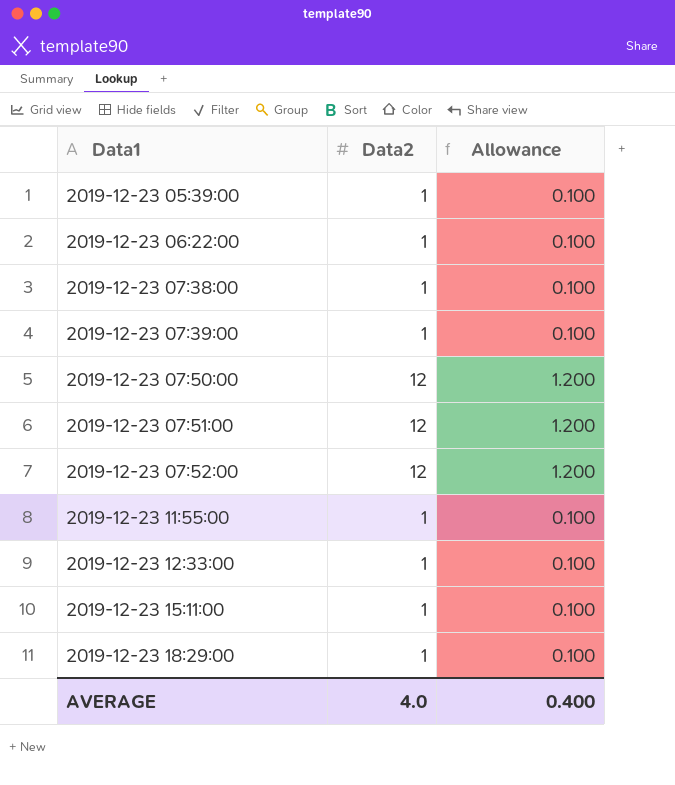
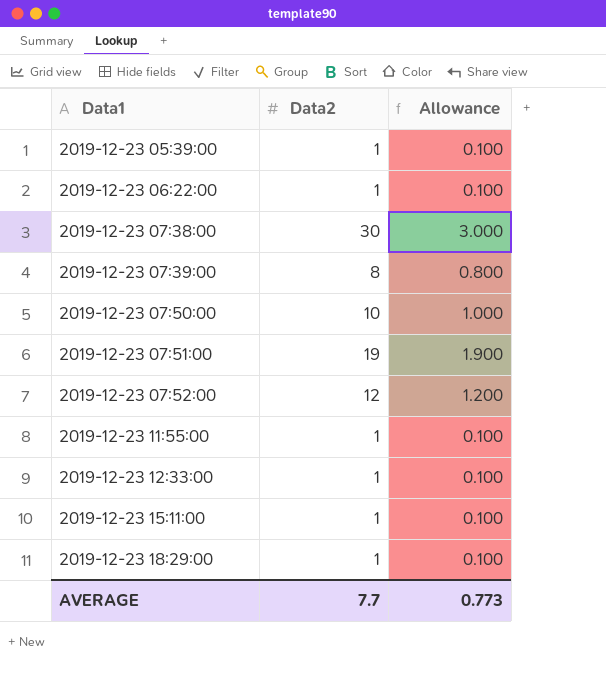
2019-12-23 07:38:00 | Data2: 1 -> 30
2019-12-23 07:38:00 | Allowance: 0.100 -> 3.000
2019-12-23 07:39:00 | Data2: 1 -> 8
2019-12-23 07:39:00 | Allowance: 0.100 -> 0.800
2019-12-23 07:50:00 | Data2: 12 -> 10
2019-12-23 07:50:00 | Allowance: 1.200 -> 1.000
2019-12-23 07:51:00 | Data2: 12 -> 19
2019-12-23 07:51:00 | Allowance: 1.200 -> 1.900
AVERAGE | Data2: 4.0 -> 7.7
AVERAGE | Allowance: 0.400 -> 0.773

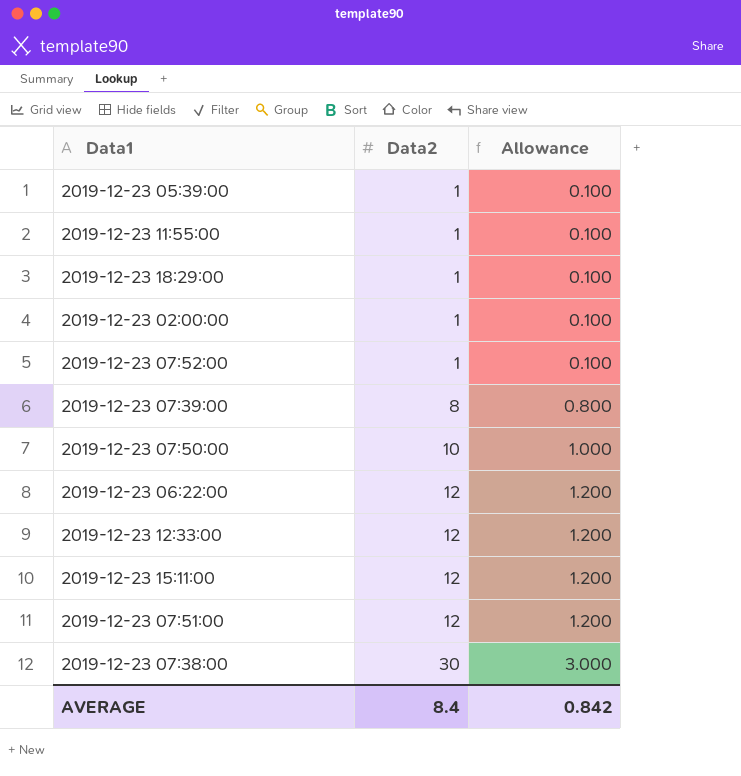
row order: Data1 ascending -> Data2 ascending
row 2019-12-23 02:00:00: none -> 1 | 0.100
2019-12-23 07:52:00 | Data2: 12 -> 1
2019-12-23 07:52:00 | Allowance: 1.200 -> 0.100
2019-12-23 06:22:00 | Data2: 1 -> 12
2019-12-23 06:22:00 | Allowance: 0.100 -> 1.200
2019-12-23 12:33:00 | Data2: 1 -> 12
2019-12-23 12:33:00 | Allowance: 0.100 -> 1.200
2019-12-23 15:11:00 | Data2: 1 -> 12
2019-12-23 15:11:00 | Allowance: 0.100 -> 1.200
2019-12-23 07:51:00 | Data2: 19 -> 12
2019-12-23 07:51:00 | Allowance: 1.900 -> 1.200
AVERAGE | Data2: 7.7 -> 8.4
AVERAGE | Allowance: 0.773 -> 0.842

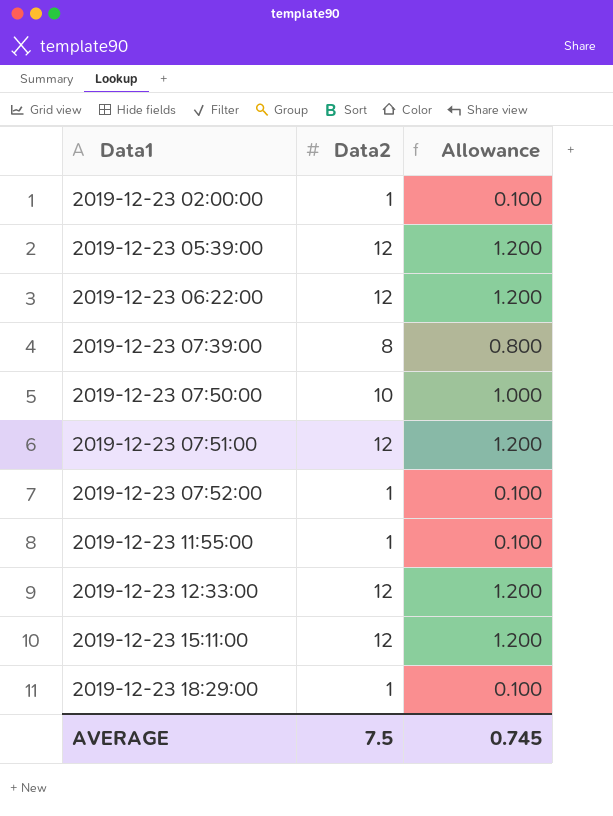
row order: Data2 ascending -> Data1 ascending
row 2019-12-23 07:38:00: 30 | 3.000 -> none
2019-12-23 05:39:00 | Data2: 1 -> 12
2019-12-23 05:39:00 | Allowance: 0.100 -> 1.200
AVERAGE | Data2: 8.4 -> 7.5
AVERAGE | Allowance: 0.842 -> 0.745

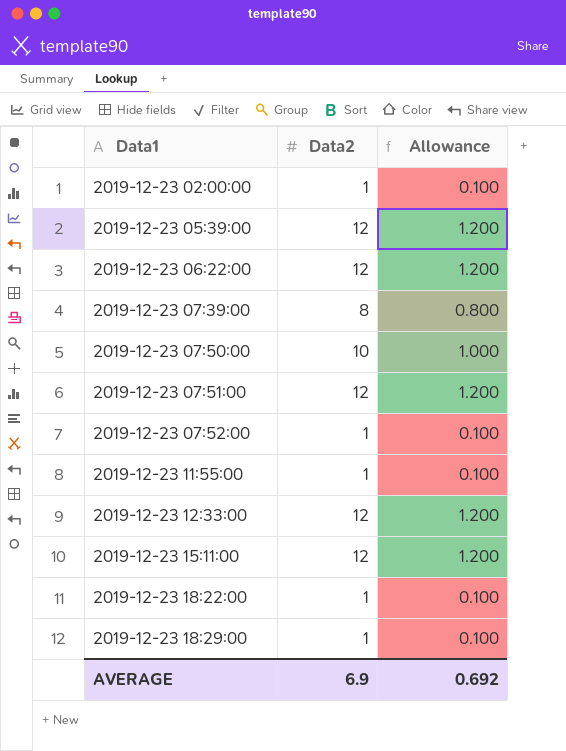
row 2019-12-23 18:22:00: none -> 1 | 0.100
AVERAGE | Data2: 7.5 -> 6.9
AVERAGE | Allowance: 0.745 -> 0.692

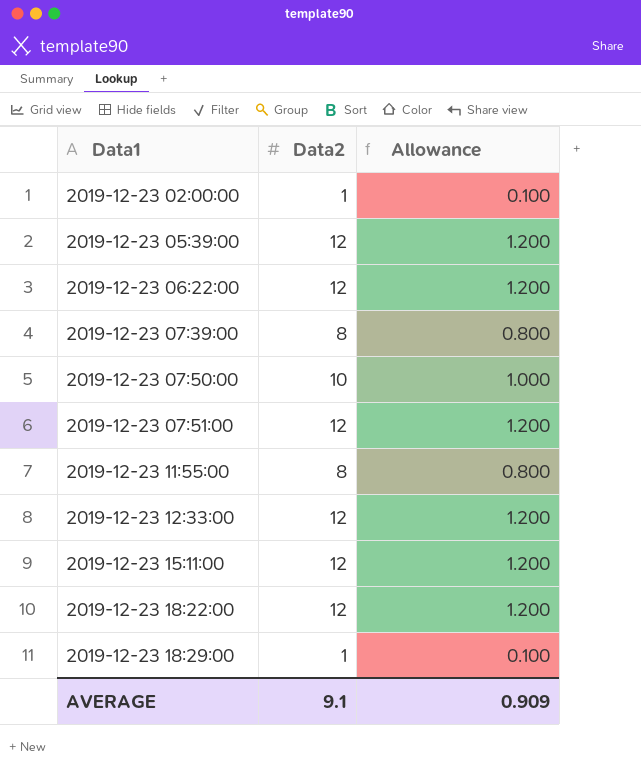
row 2019-12-23 07:52:00: 1 | 0.100 -> none
2019-12-23 11:55:00 | Data2: 1 -> 8
2019-12-23 11:55:00 | Allowance: 0.100 -> 0.800
2019-12-23 18:22:00 | Data2: 1 -> 12
2019-12-23 18:22:00 | Allowance: 0.100 -> 1.200
AVERAGE | Data2: 6.9 -> 9.1
AVERAGE | Allowance: 0.692 -> 0.909

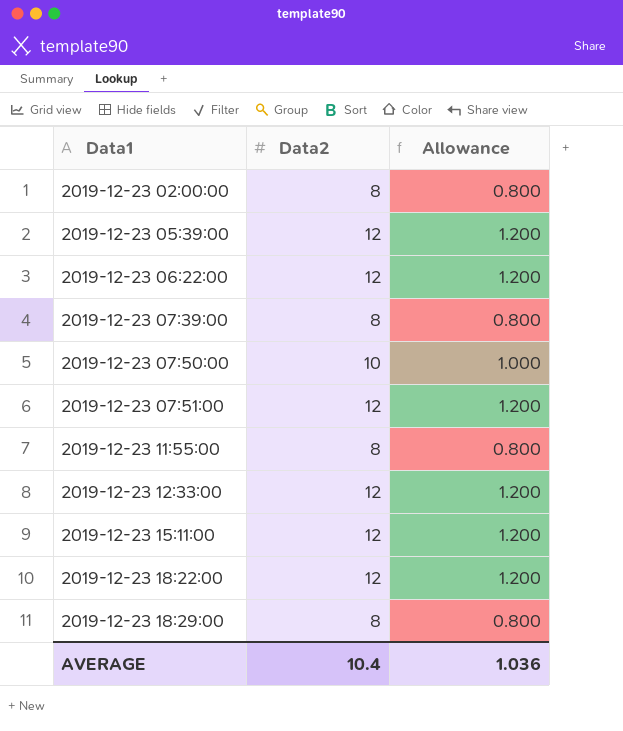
2019-12-23 02:00:00 | Data2: 1 -> 8
2019-12-23 02:00:00 | Allowance: 0.100 -> 0.800
2019-12-23 18:29:00 | Data2: 1 -> 8
2019-12-23 18:29:00 | Allowance: 0.100 -> 0.800
AVERAGE | Data2: 9.1 -> 10.4
AVERAGE | Allowance: 0.909 -> 1.036

